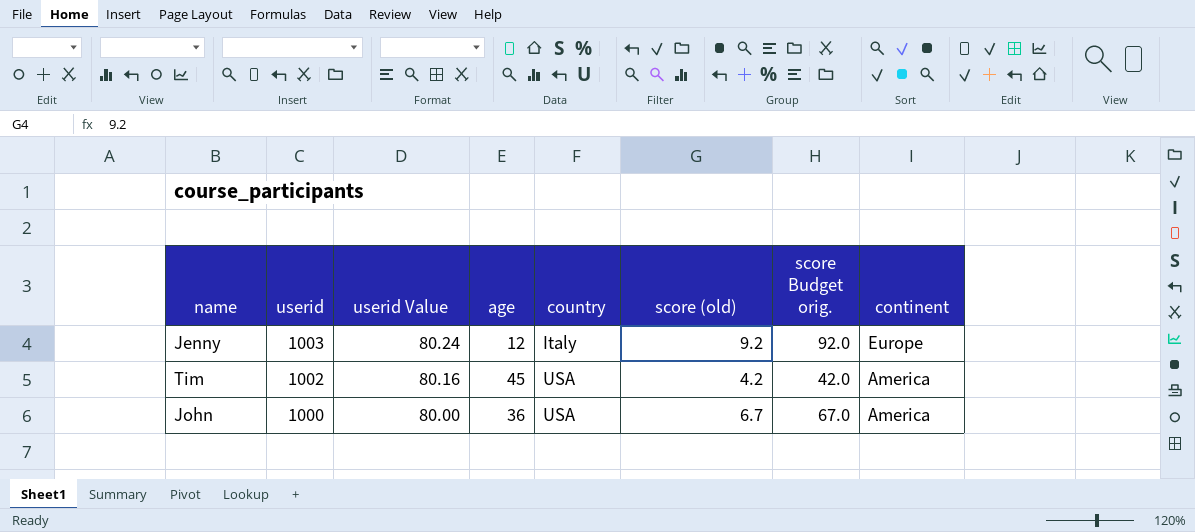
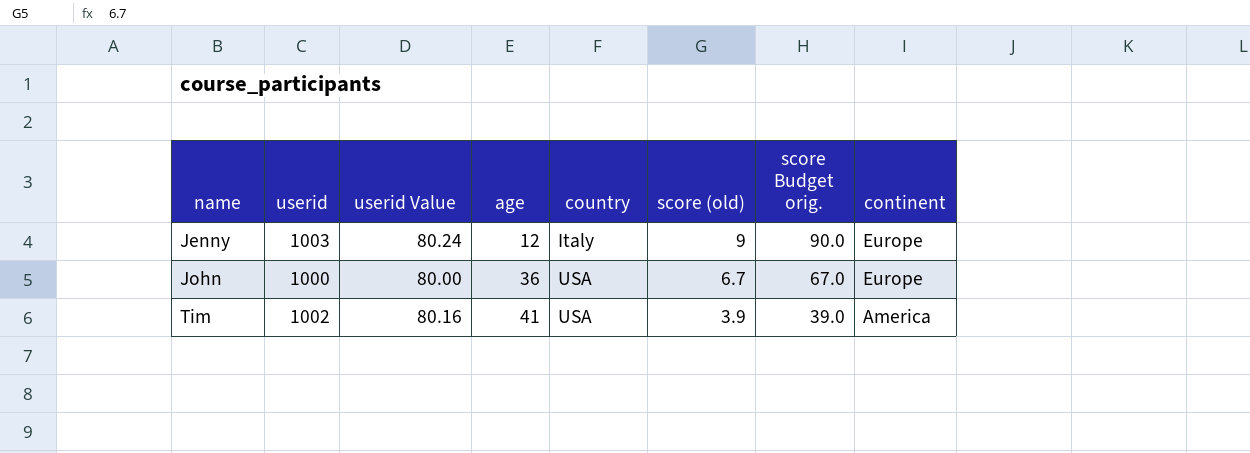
row order: userid descending -> name ascending
Jenny | score (old): 9.2 -> 9
Jenny | score Budget orig.: 92.0 -> 90.0
John | continent: America -> Europe
Tim | age: 45 -> 41
Tim | score (old): 4.2 -> 3.9
Tim | score Budget orig.: 42.0 -> 39.0

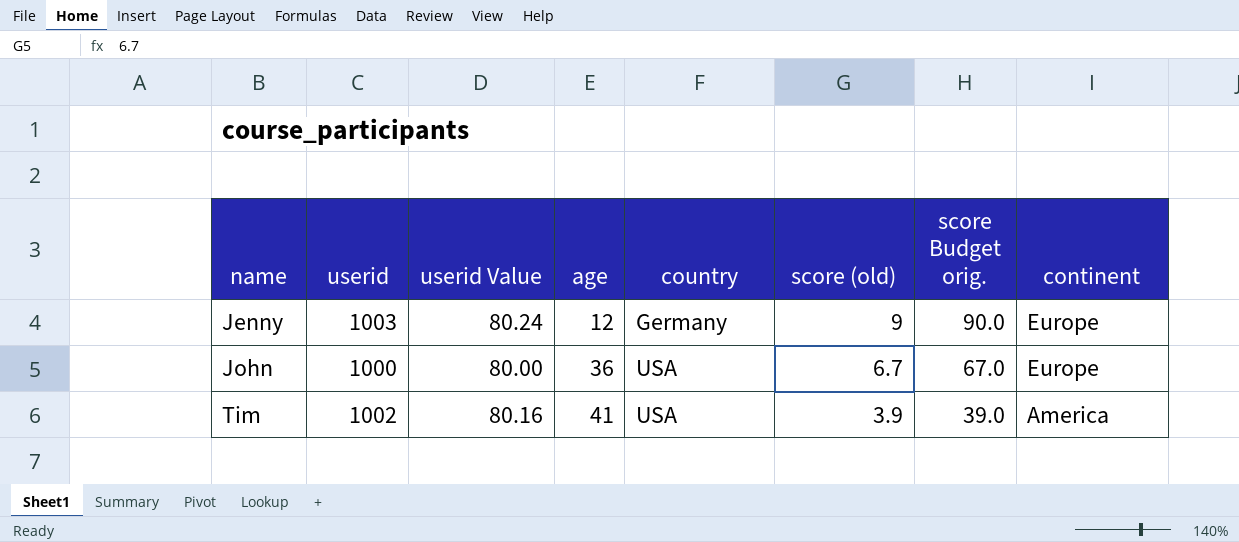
Jenny | country: Italy -> Germany

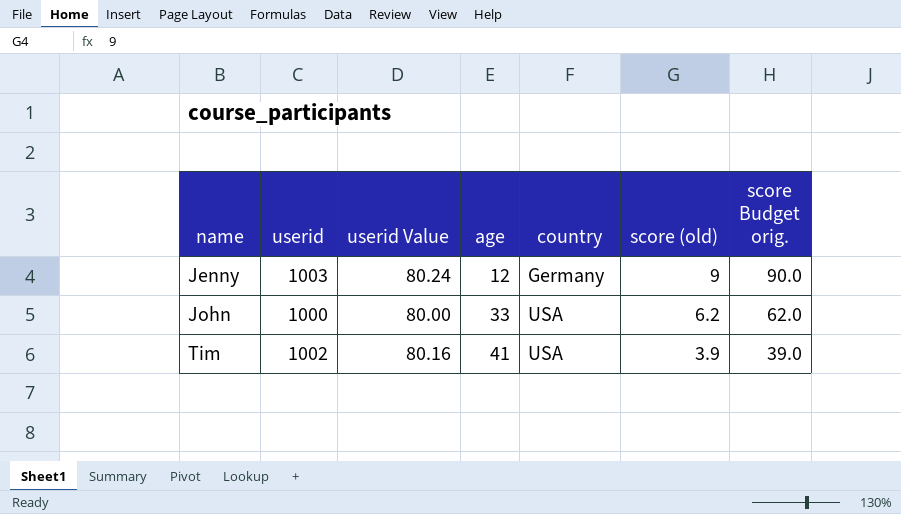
column continent | position: 8 -> none
John | age: 36 -> 33
John | score (old): 6.7 -> 6.2
John | score Budget orig.: 67.0 -> 62.0

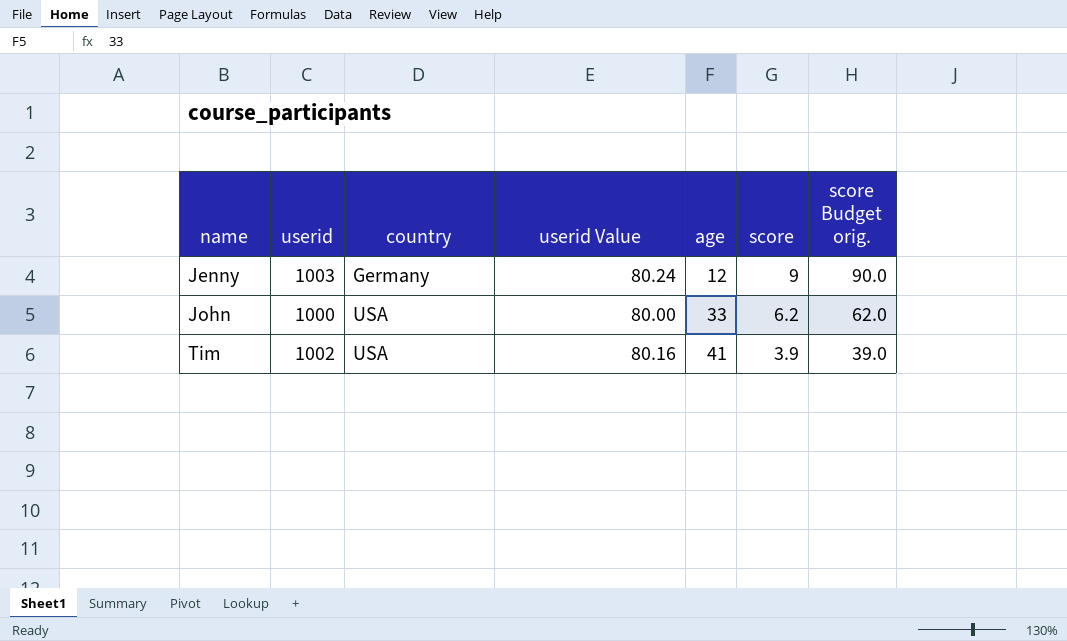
column country | position: 5 -> 3
column name: score (old) -> score

